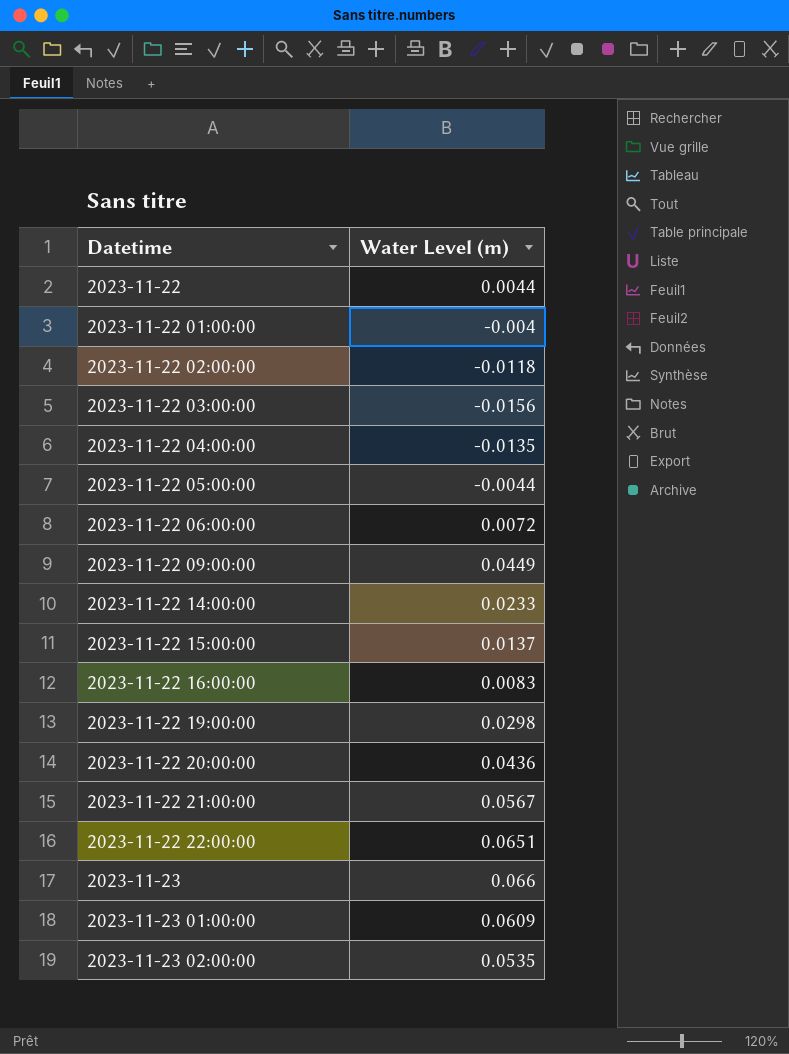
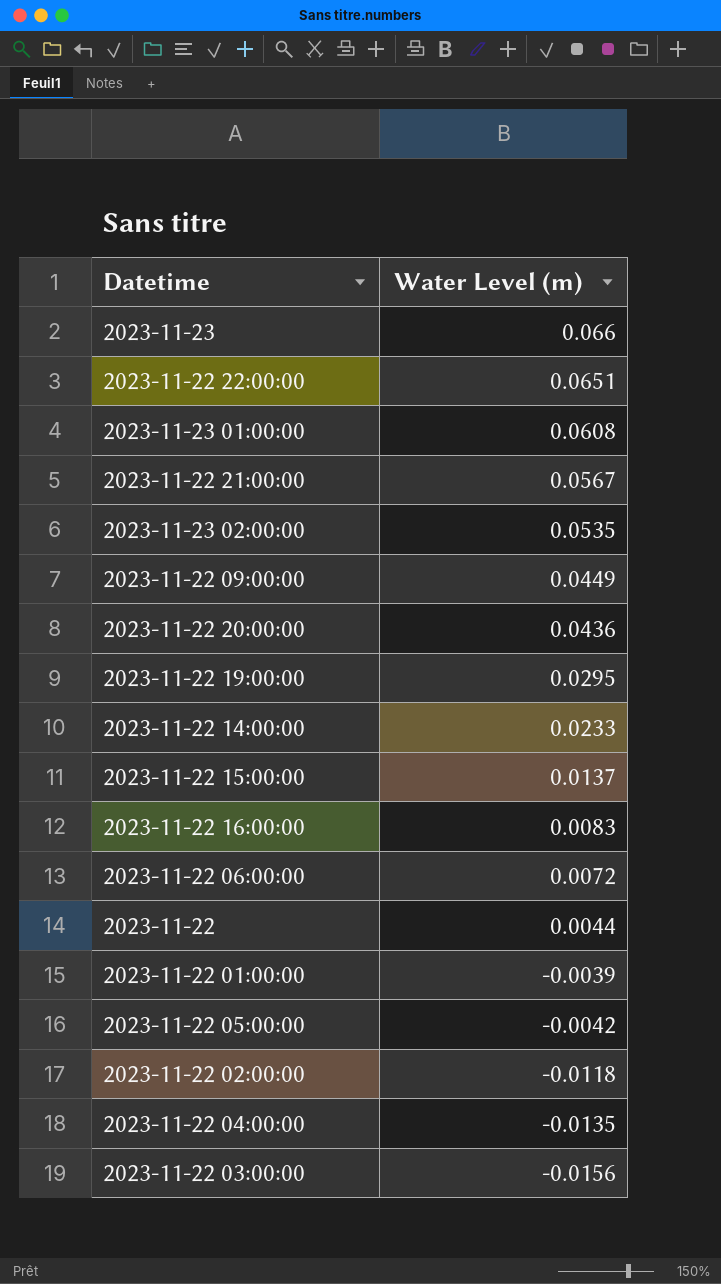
row order: Datetime ascending -> Water Level (m) descending
2023-11-23 01:00:00 | Water Level (m): 0.0609 -> 0.0608
2023-11-22 19:00:00 | Water Level (m): 0.0298 -> 0.0295
2023-11-22 01:00:00 | Water Level (m): -0.004 -> -0.0039
2023-11-22 05:00:00 | Water Level (m): -0.0044 -> -0.0042

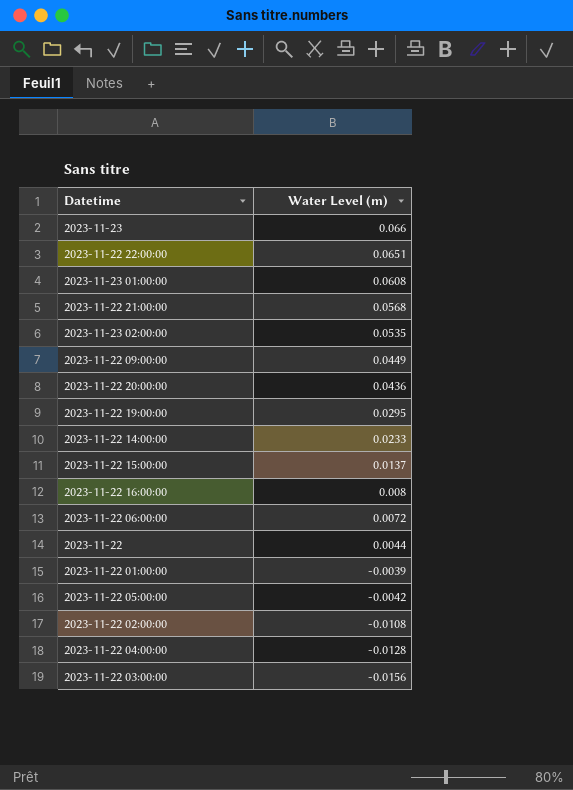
2023-11-22 21:00:00 | Water Level (m): 0.0567 -> 0.0568
2023-11-22 16:00:00 | Water Level (m): 0.0083 -> 0.008
2023-11-22 02:00:00 | Water Level (m): -0.0118 -> -0.0108
2023-11-22 04:00:00 | Water Level (m): -0.0135 -> -0.0128

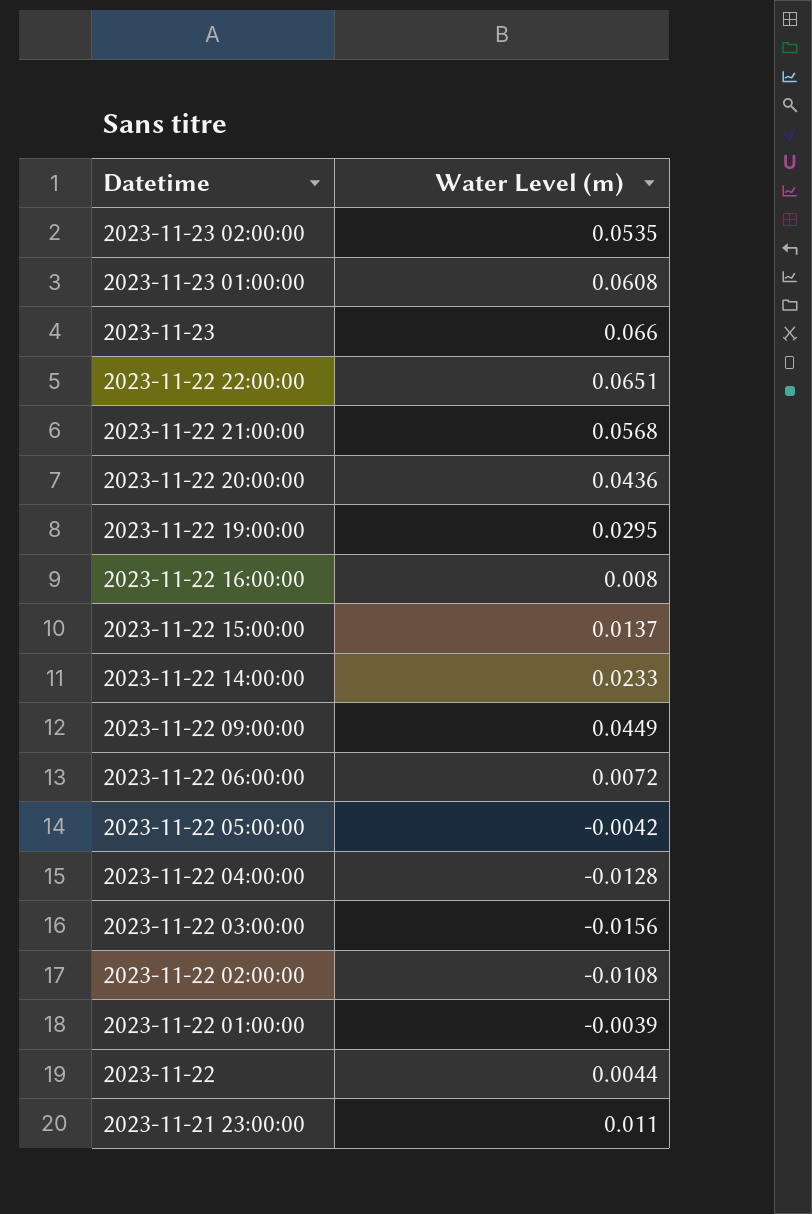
row order: Water Level (m) descending -> Datetime descending
row 2023-11-21 23:00:00: none -> 0.011

